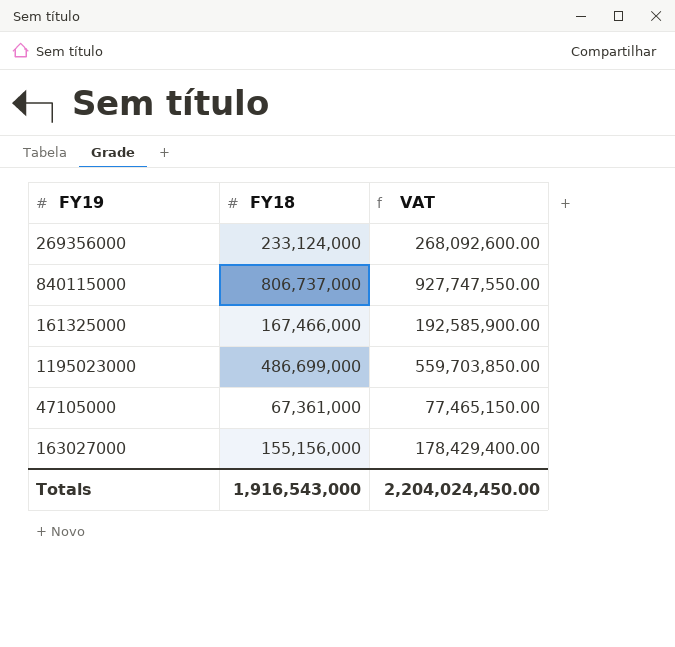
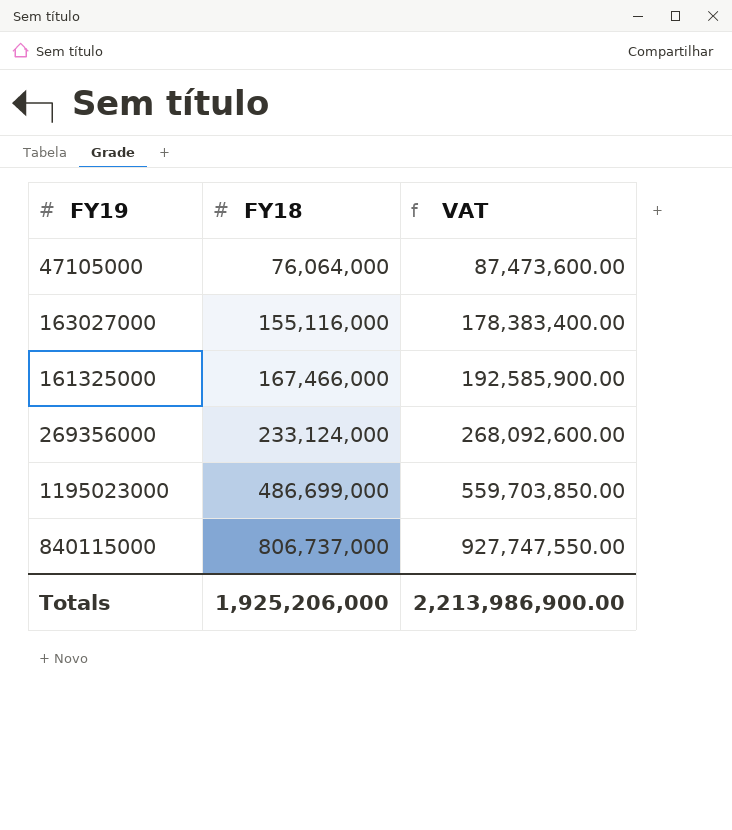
row order: none -> FY18 ascending
47105000 | FY18: 67,361,000 -> 76,064,000
47105000 | VAT: 77,465,150.00 -> 87,473,600.00
163027000 | FY18: 155,156,000 -> 155,116,000
163027000 | VAT: 178,429,400.00 -> 178,383,400.00
Totals | FY18: 1,916,543,000 -> 1,925,206,000
Totals | VAT: 2,204,024,450.00 -> 2,213,986,900.00

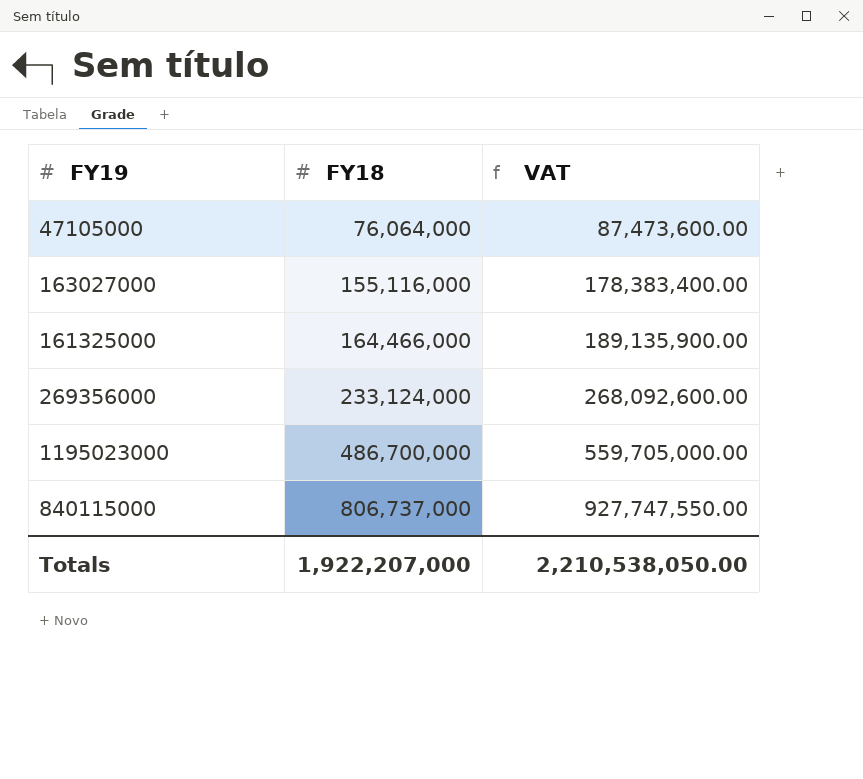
161325000 | FY18: 167,466,000 -> 164,466,000
161325000 | VAT: 192,585,900.00 -> 189,135,900.00
1195023000 | FY18: 486,699,000 -> 486,700,000
1195023000 | VAT: 559,703,850.00 -> 559,705,000.00
Totals | FY18: 1,925,206,000 -> 1,922,207,000
Totals | VAT: 2,213,986,900.00 -> 2,210,538,050.00

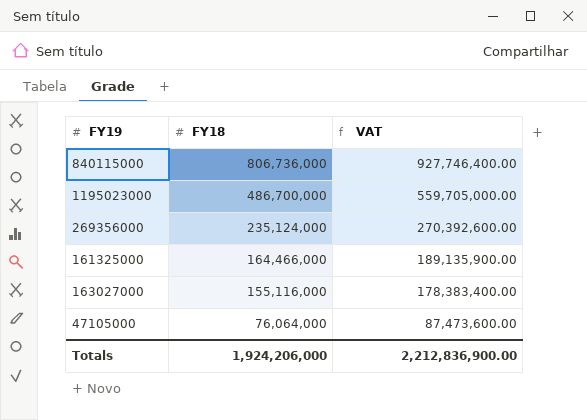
row order: FY18 ascending -> FY18 descending
840115000 | FY18: 806,737,000 -> 806,736,000
840115000 | VAT: 927,747,550.00 -> 927,746,400.00
269356000 | FY18: 233,124,000 -> 235,124,000
269356000 | VAT: 268,092,600.00 -> 270,392,600.00
Totals | FY18: 1,922,207,000 -> 1,924,206,000
Totals | VAT: 2,210,538,050.00 -> 2,212,836,900.00

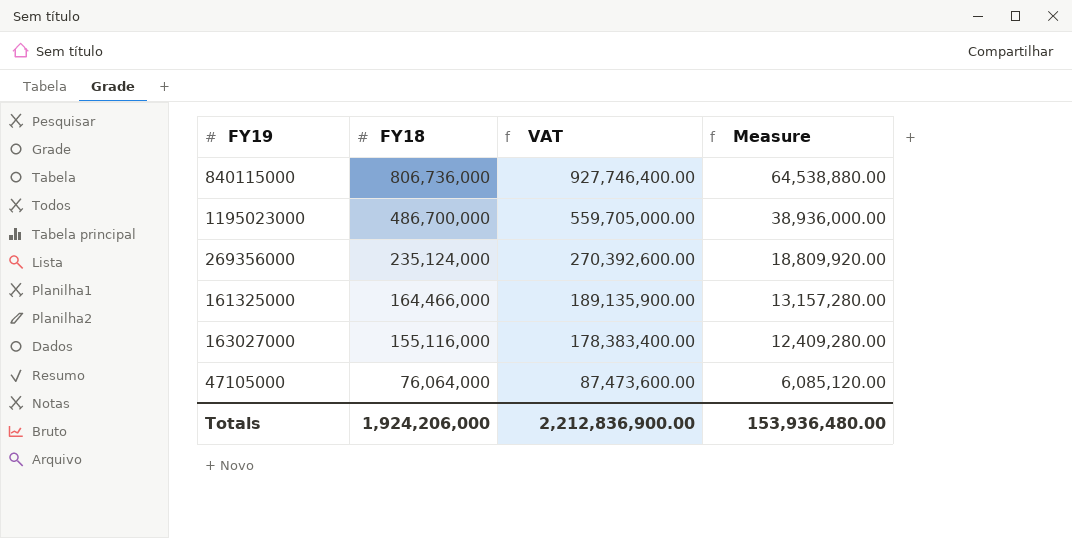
column Measure | formula: none -> [FY18] * 0.08

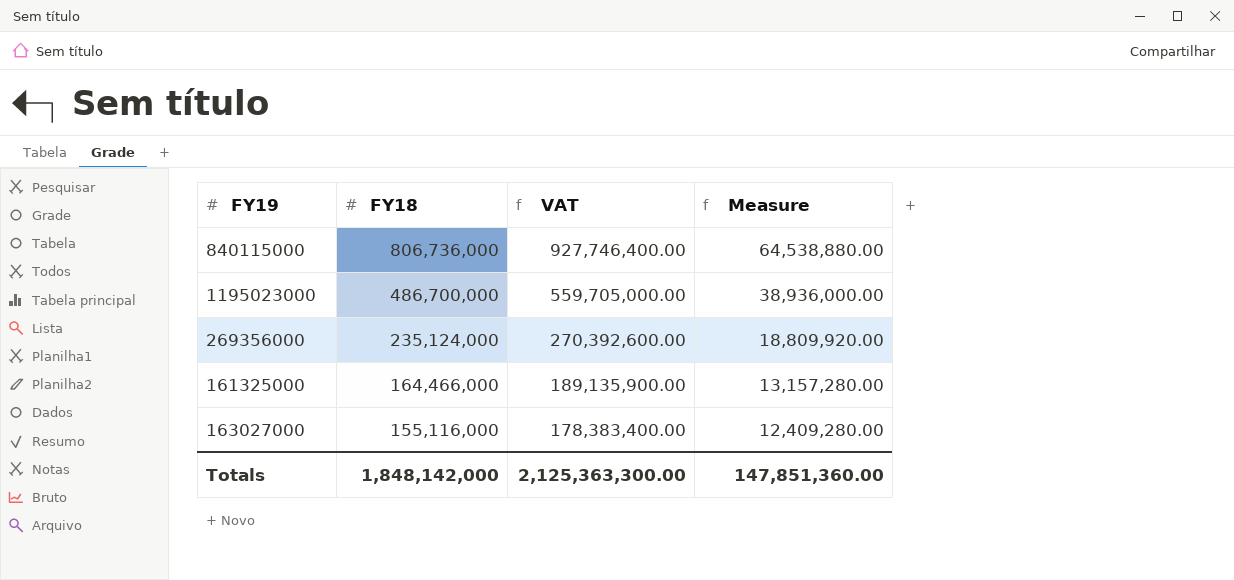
row 47105000: 76,064,000 | 87,473,600.00 | 6,085,120.00 -> none
Totals | FY18: 1,924,206,000 -> 1,848,142,000
Totals | VAT: 2,212,836,900.00 -> 2,125,363,300.00
Totals | Measure: 153,936,480.00 -> 147,851,360.00

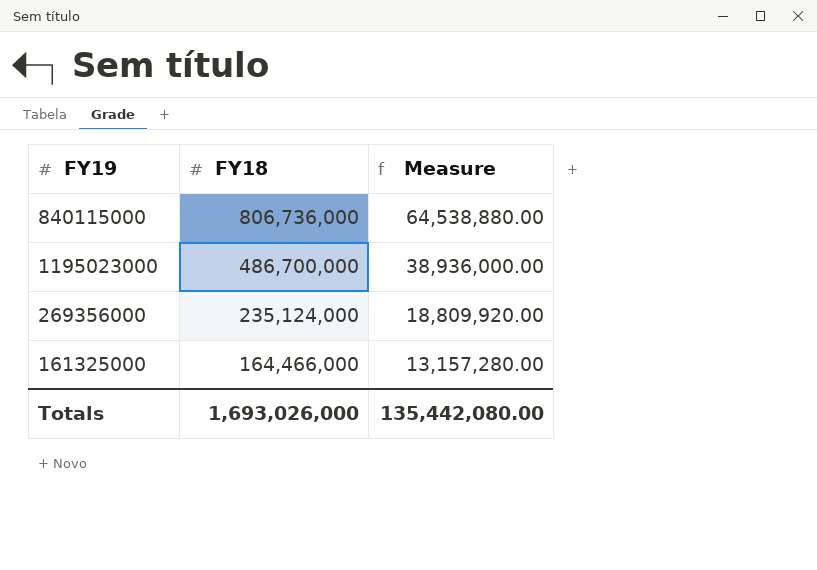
column VAT | formula: [FY18] * 1.15 -> none
row 163027000: 155,116,000 | 178,383,400.00 | 12,409,280.00 -> none
Totals | FY18: 1,848,142,000 -> 1,693,026,000
Totals | Measure: 147,851,360.00 -> 135,442,080.00

